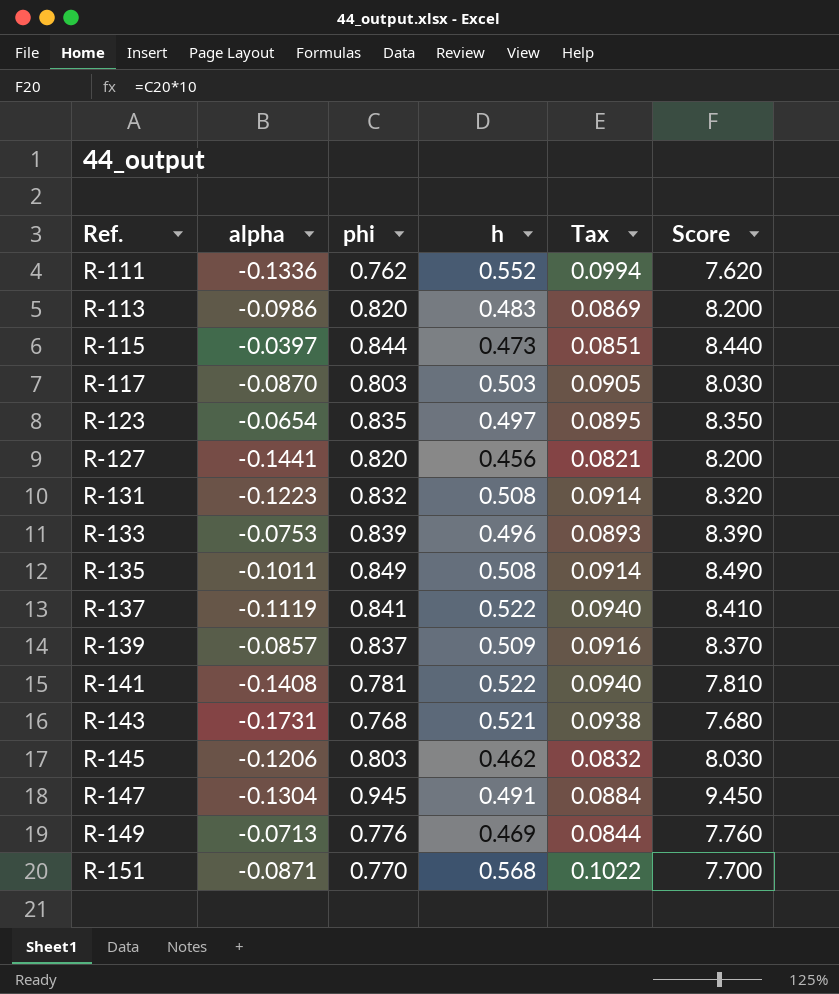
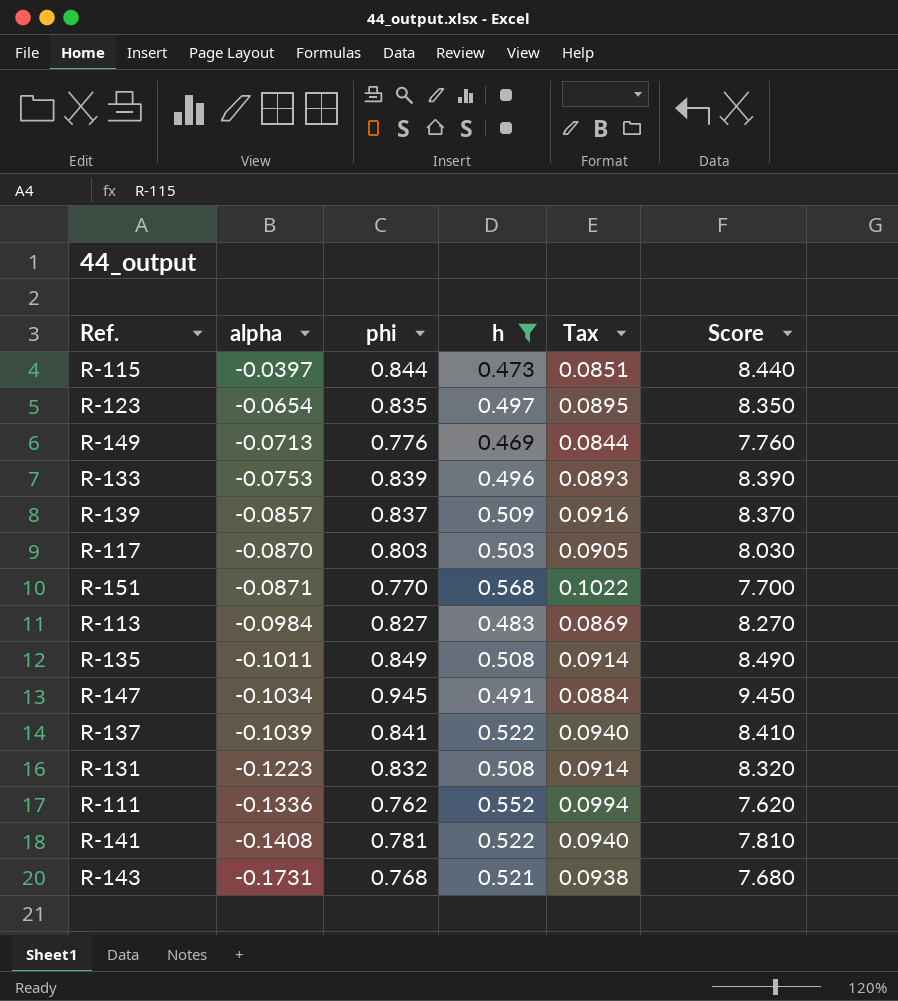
filter: none -> h >= 0.469
row order: Ref. ascending -> alpha descending
R-113 | alpha: -0.0986 -> -0.0984
R-113 | phi: 0.820 -> 0.827
R-113 | Score: 8.200 -> 8.270
R-147 | alpha: -0.1304 -> -0.1034
R-137 | alpha: -0.1119 -> -0.1039

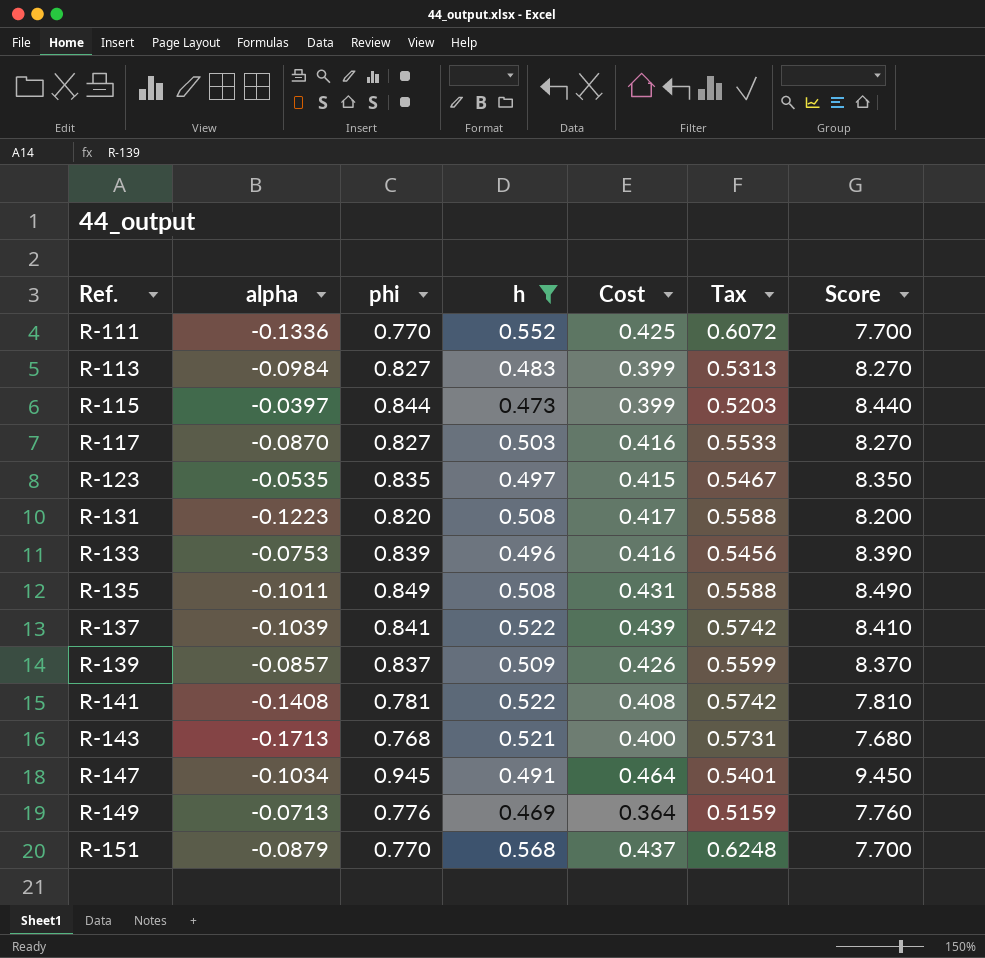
row order: alpha descending -> Ref. ascending
column Cost | formula: none -> [phi] * [h]
column Tax | formula: [h] * 0.18 -> [h] * 1.1
R-111 | phi: 0.762 -> 0.770
R-111 | Score: 7.620 -> 7.700
R-117 | phi: 0.803 -> 0.827
R-117 | Score: 8.030 -> 8.270
R-123 | alpha: -0.0654 -> -0.0535
R-131 | phi: 0.832 -> 0.820
R-131 | Score: 8.320 -> 8.200
R-143 | alpha: -0.1731 -> -0.1713
R-151 | alpha: -0.0871 -> -0.0879

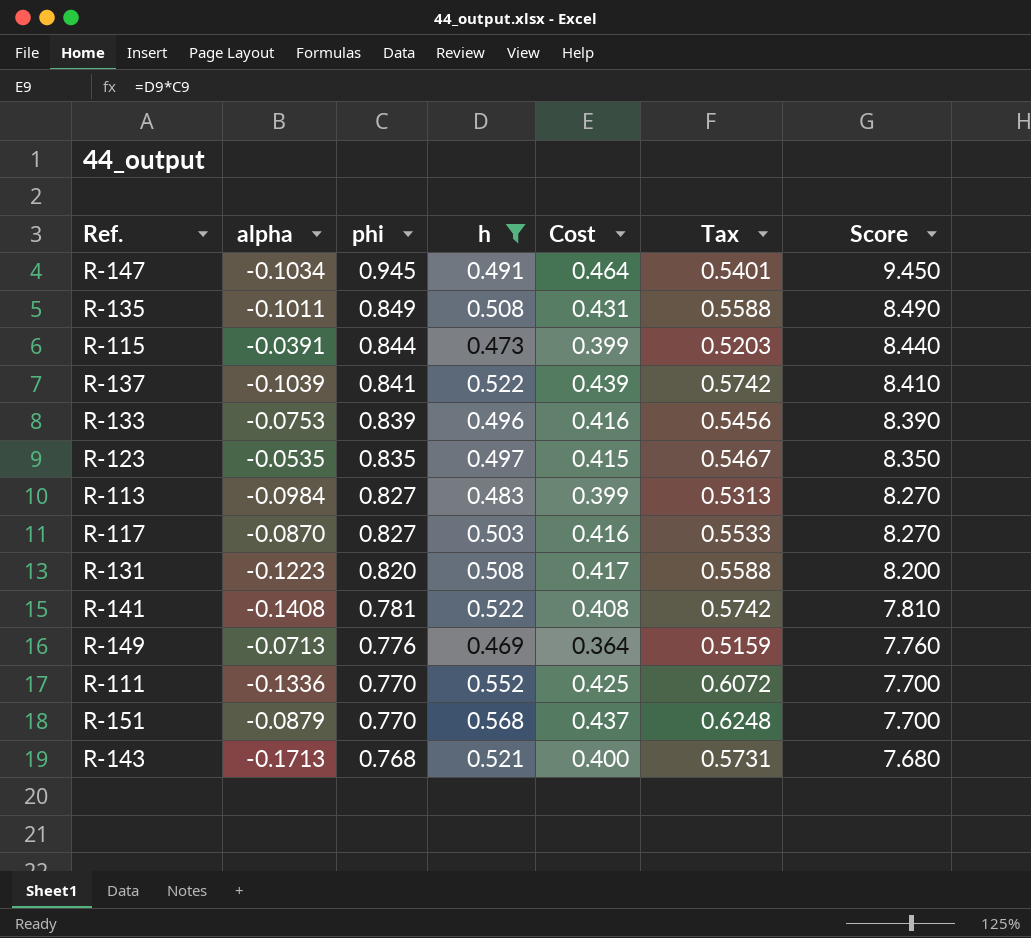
row order: Ref. ascending -> phi descending
row R-139: -0.0857 | 0.837 | 0.509 | 0.426 | 0.5599 | 8.370 -> none
R-115 | alpha: -0.0397 -> -0.0391

